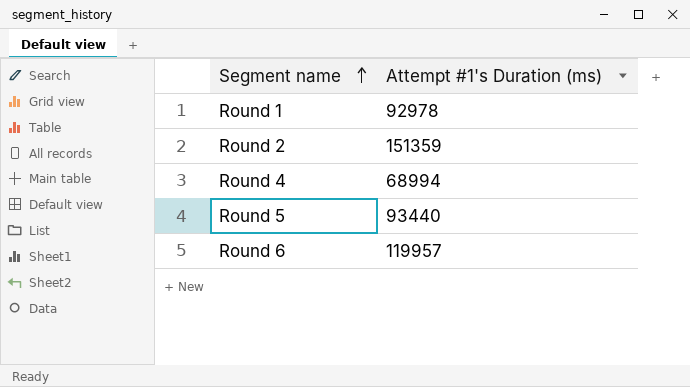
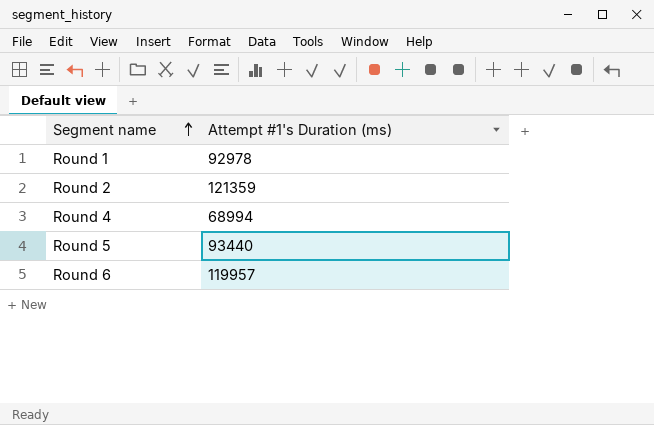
Round 2 | Attempt #1's Duration (ms): 151359 -> 121359

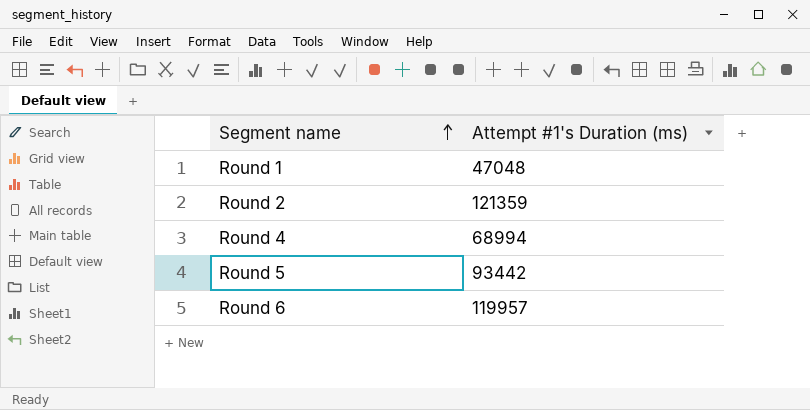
Round 1 | Attempt #1's Duration (ms): 92978 -> 47048
Round 5 | Attempt #1's Duration (ms): 93440 -> 93442

